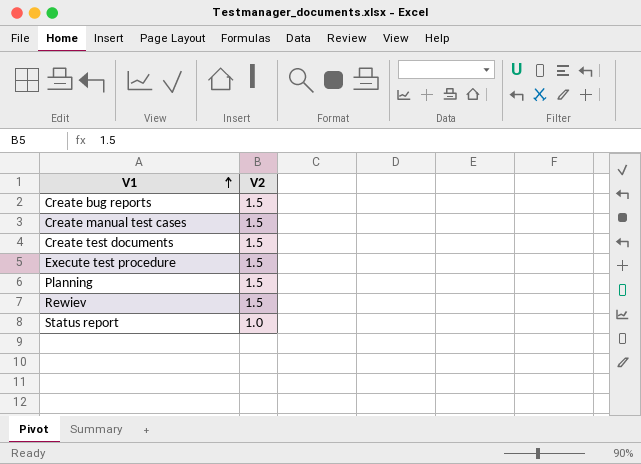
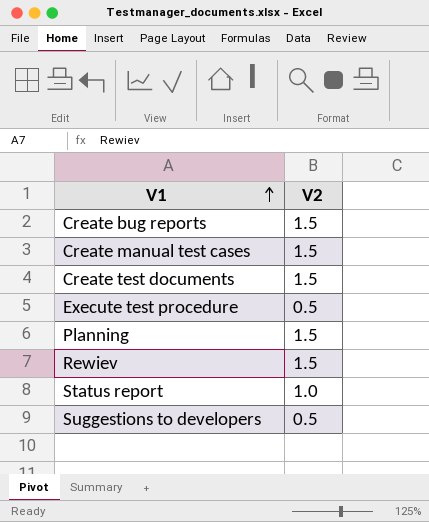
Execute test procedure | V2: 1.5 -> 0.5
row Suggestions to developers: none -> 0.5

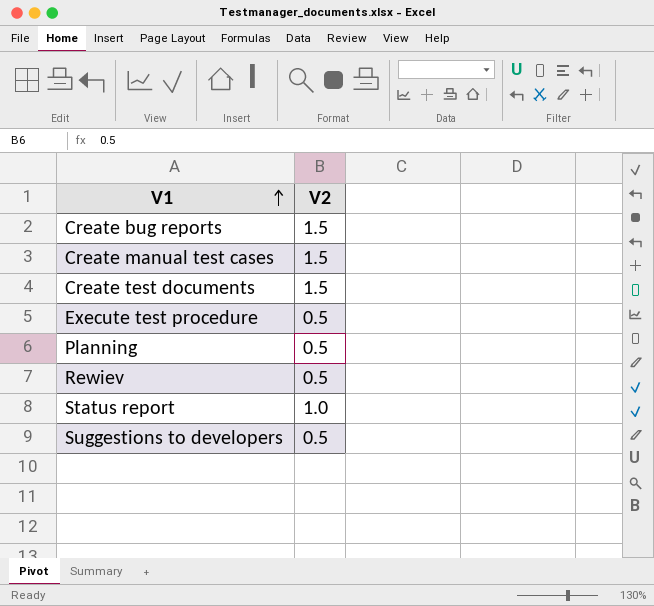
Planning | V2: 1.5 -> 0.5
Rewiev | V2: 1.5 -> 0.5

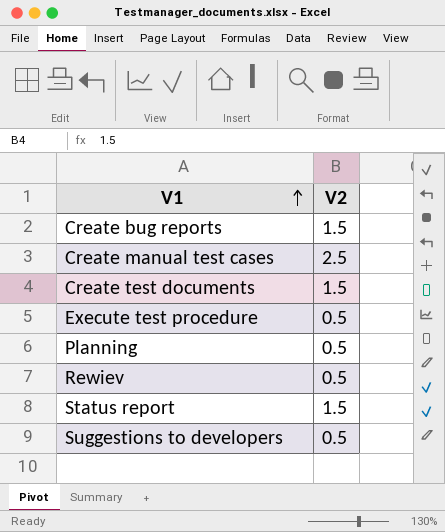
Create manual test cases | V2: 1.5 -> 2.5
Status report | V2: 1.0 -> 1.5

